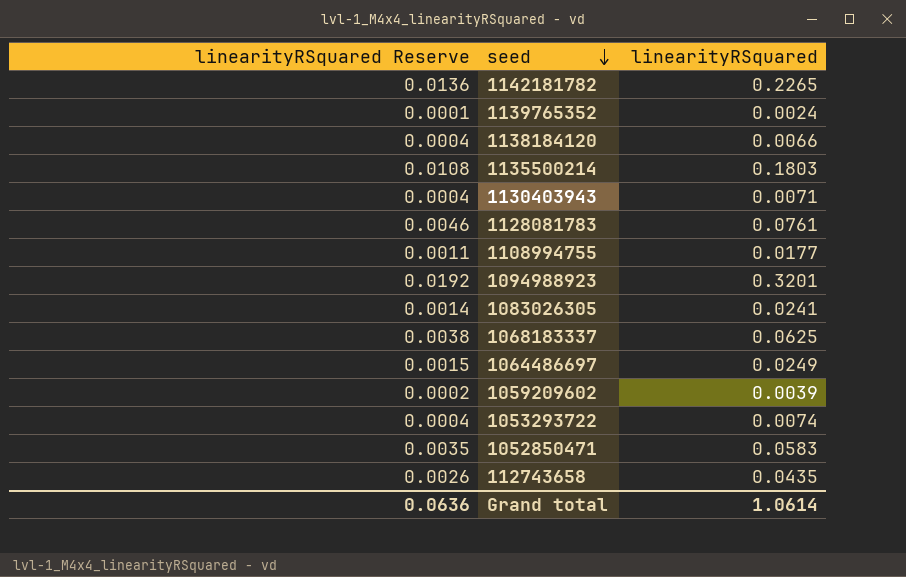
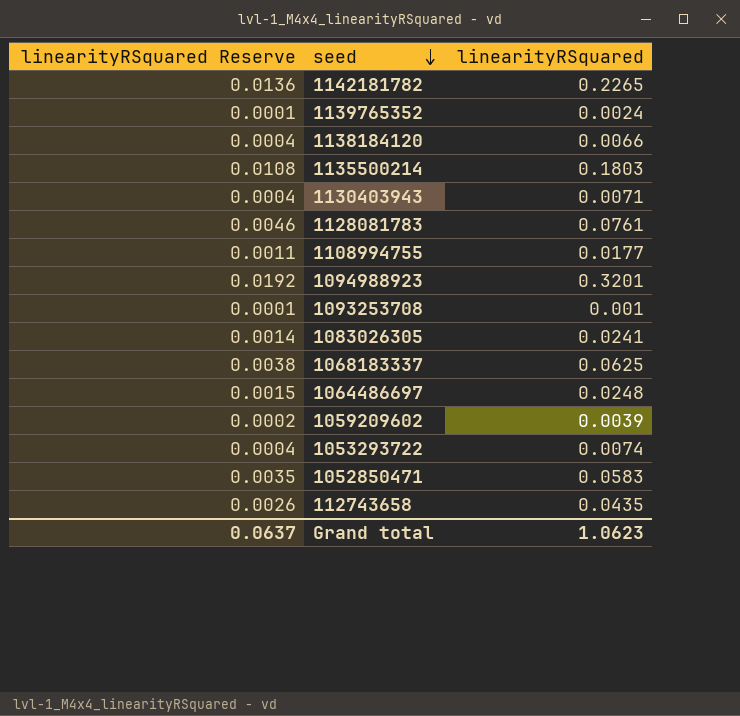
row 1093253708: none -> 0.0001 | 0.001
1064486697 | linearityRSquared: 0.0249 -> 0.0248
Grand total | linearityRSquared Reserve: 0.0636 -> 0.0637
Grand total | linearityRSquared: 1.0614 -> 1.0623

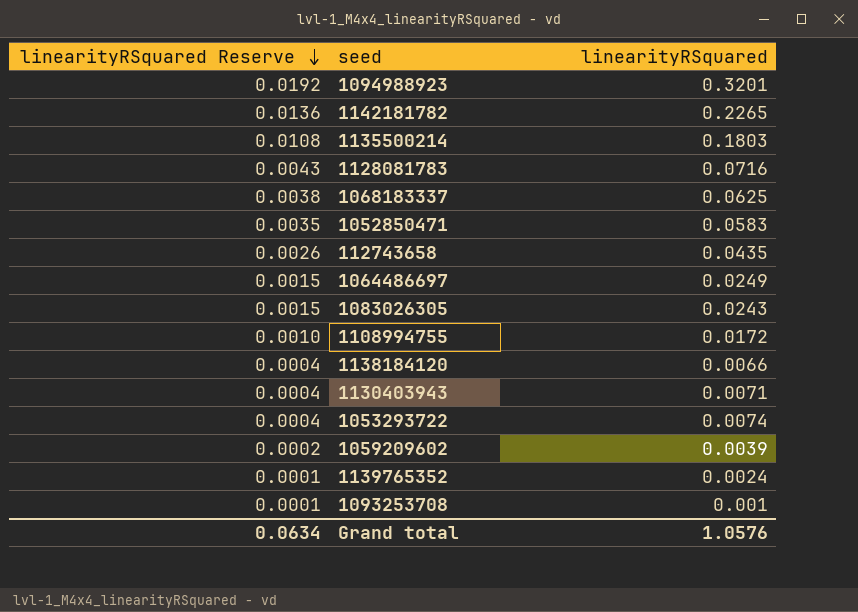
row order: seed descending -> linearityRSquared Reserve descending
1128081783 | linearityRSquared Reserve: 0.0046 -> 0.0043
1128081783 | linearityRSquared: 0.0761 -> 0.0716
1064486697 | linearityRSquared: 0.0248 -> 0.0249
1083026305 | linearityRSquared Reserve: 0.0014 -> 0.0015
1083026305 | linearityRSquared: 0.0241 -> 0.0243
1108994755 | linearityRSquared Reserve: 0.0011 -> 0.0010
1108994755 | linearityRSquared: 0.0177 -> 0.0172
Grand total | linearityRSquared Reserve: 0.0637 -> 0.0634
Grand total | linearityRSquared: 1.0623 -> 1.0576

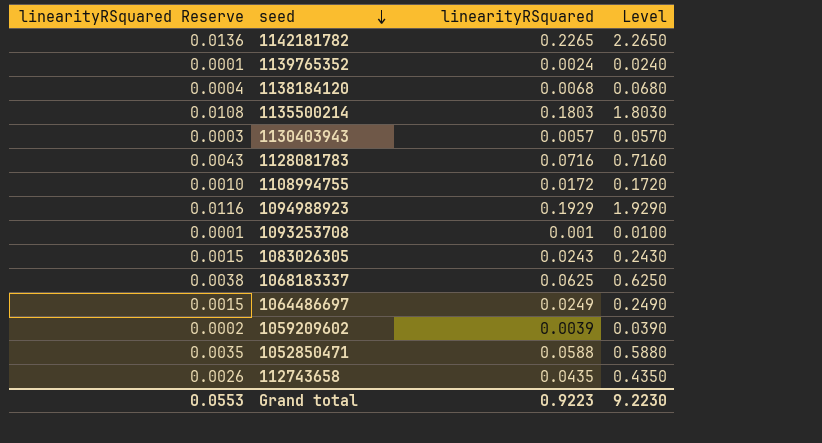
row order: linearityRSquared Reserve descending -> seed descending
column Level | formula: none -> [linearityRSquared] * 10
row 1053293722: 0.0004 | 0.0074 -> none
1138184120 | linearityRSquared: 0.0066 -> 0.0068
1130403943 | linearityRSquared Reserve: 0.0004 -> 0.0003
1130403943 | linearityRSquared: 0.0071 -> 0.0057
1094988923 | linearityRSquared Reserve: 0.0192 -> 0.0116
1094988923 | linearityRSquared: 0.3201 -> 0.1929
1052850471 | linearityRSquared: 0.0583 -> 0.0588
Grand total | linearityRSquared Reserve: 0.0634 -> 0.0553
Grand total | linearityRSquared: 1.0576 -> 0.9223

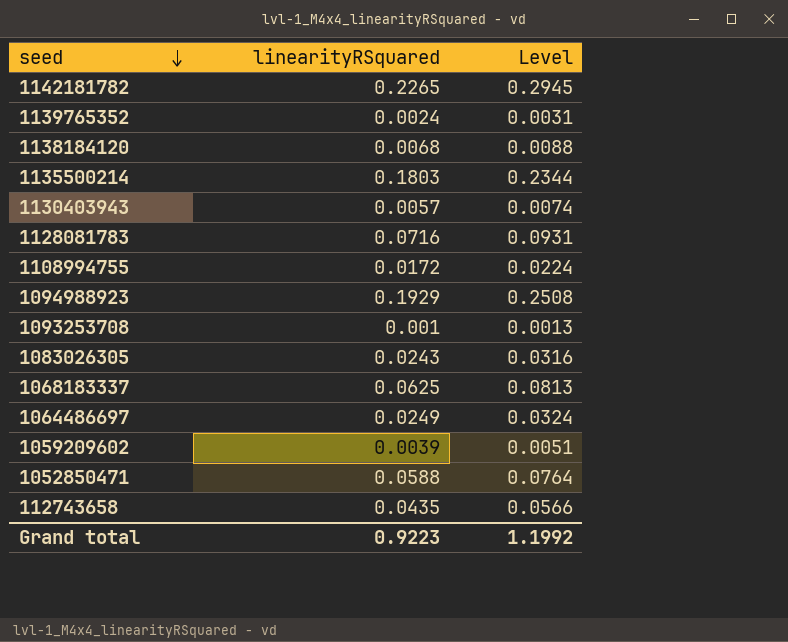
column linearityRSquared Reserve | formula: [linearityRSquared] * 0.06 -> none
column Level | formula: [linearityRSquared] * 10 -> [linearityRSquared] * 1.3
Grand total | Level: 9.2230 -> 1.1992

